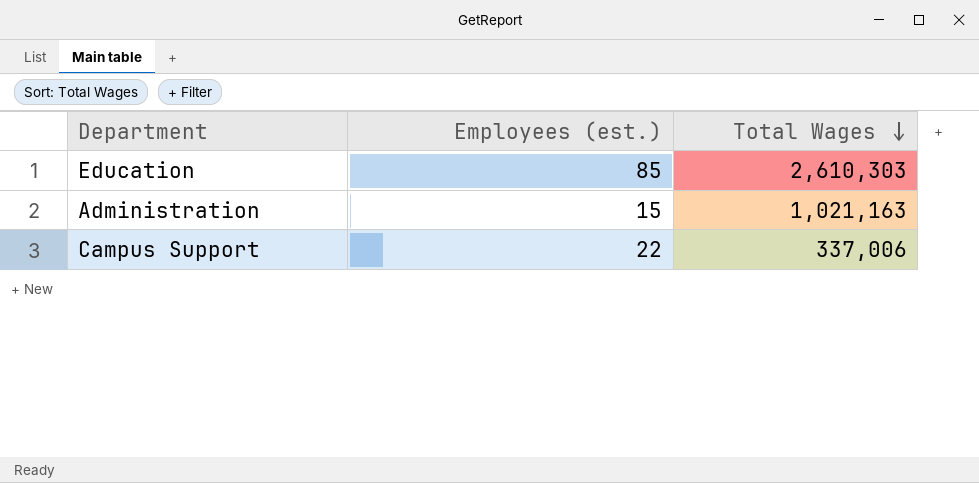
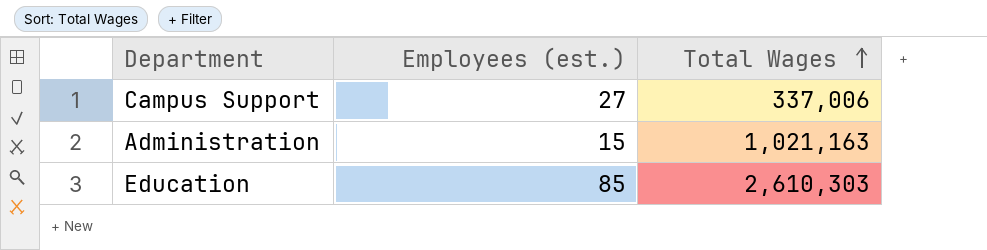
row order: Total Wages descending -> Total Wages ascending
Campus Support | Employees (est.): 22 -> 27

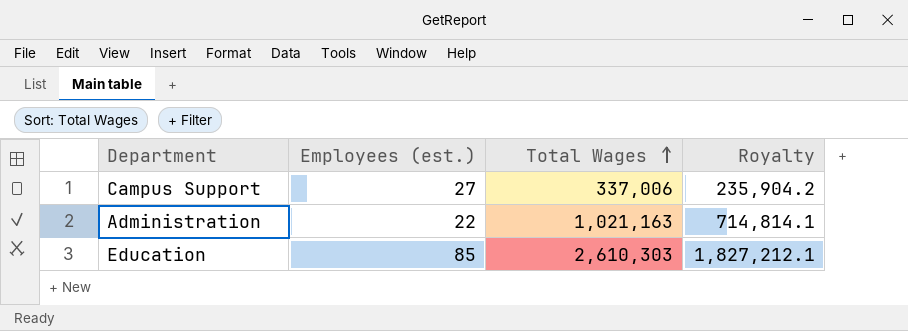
column Royalty | formula: none -> [Total Wages] * 0.7
Administration | Employees (est.): 15 -> 22

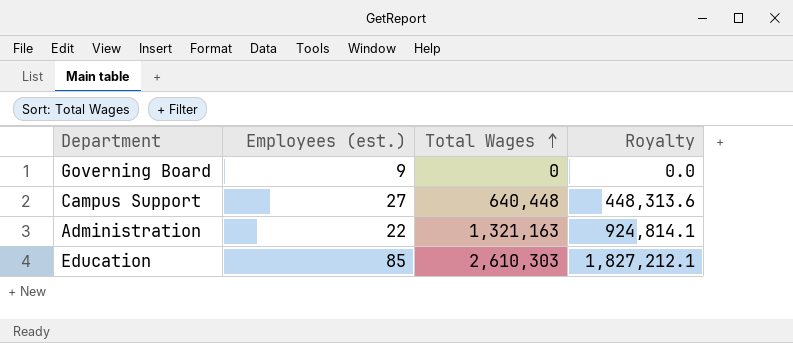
row Governing Board: none -> 9 | 0 | 0.0
Campus Support | Total Wages: 337,006 -> 640,448
Campus Support | Royalty: 235,904.2 -> 448,313.6
Administration | Total Wages: 1,021,163 -> 1,321,163
Administration | Royalty: 714,814.1 -> 924,814.1

